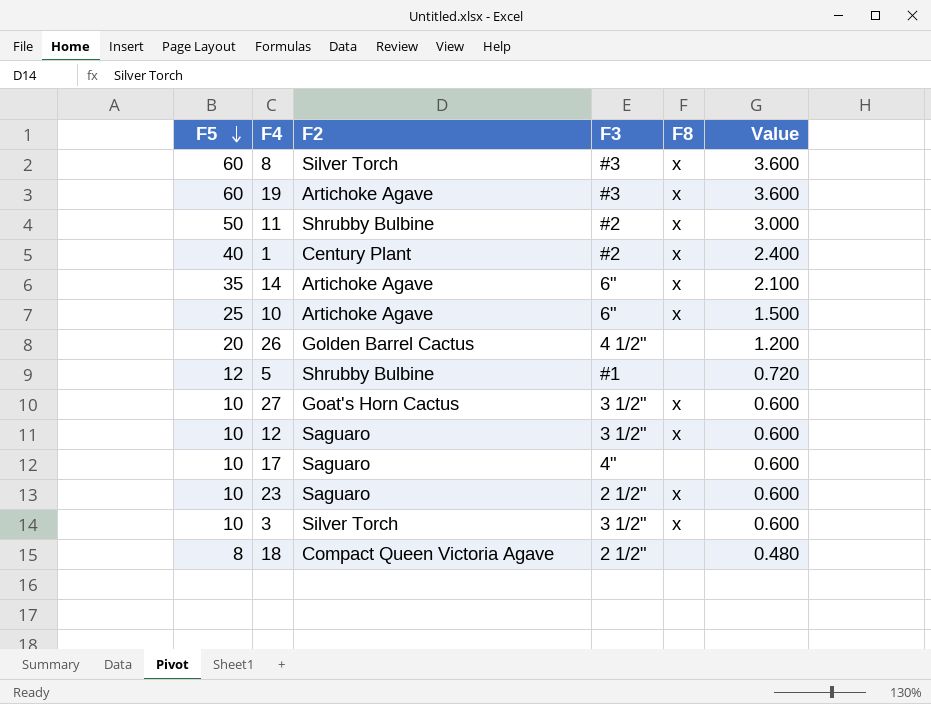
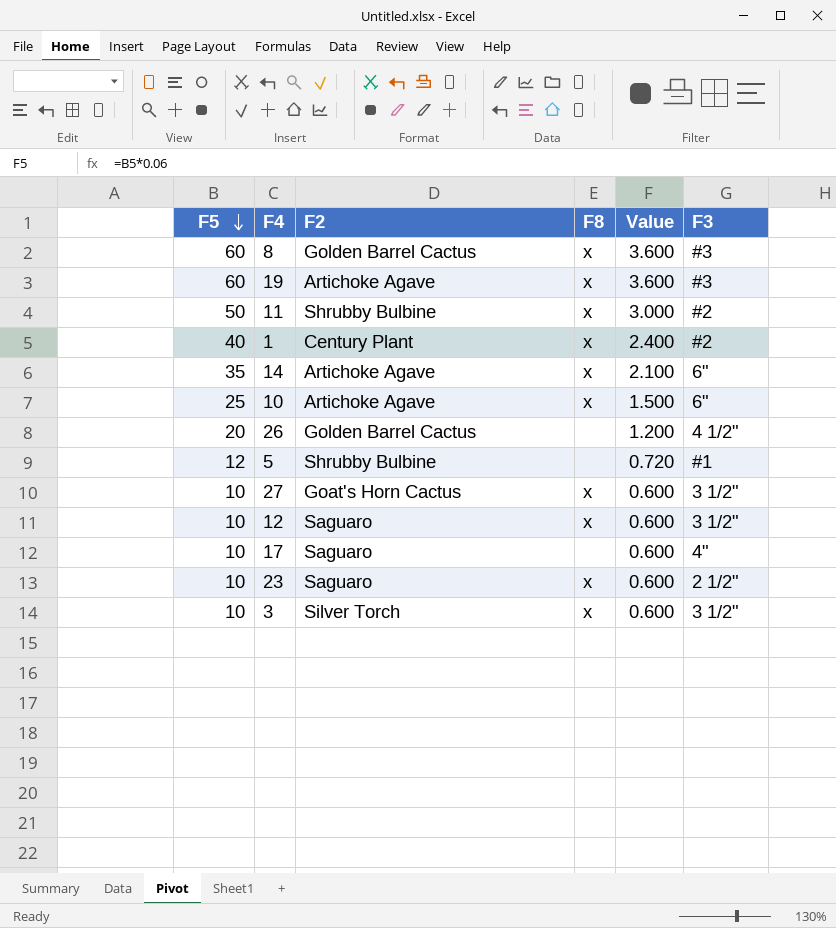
column F3 | position: 4 -> 6
row 18: 8 | Compact Queen Victoria Agave | 2 1/2" | none | 0.480 -> none
8 | F2: Silver Torch -> Golden Barrel Cactus

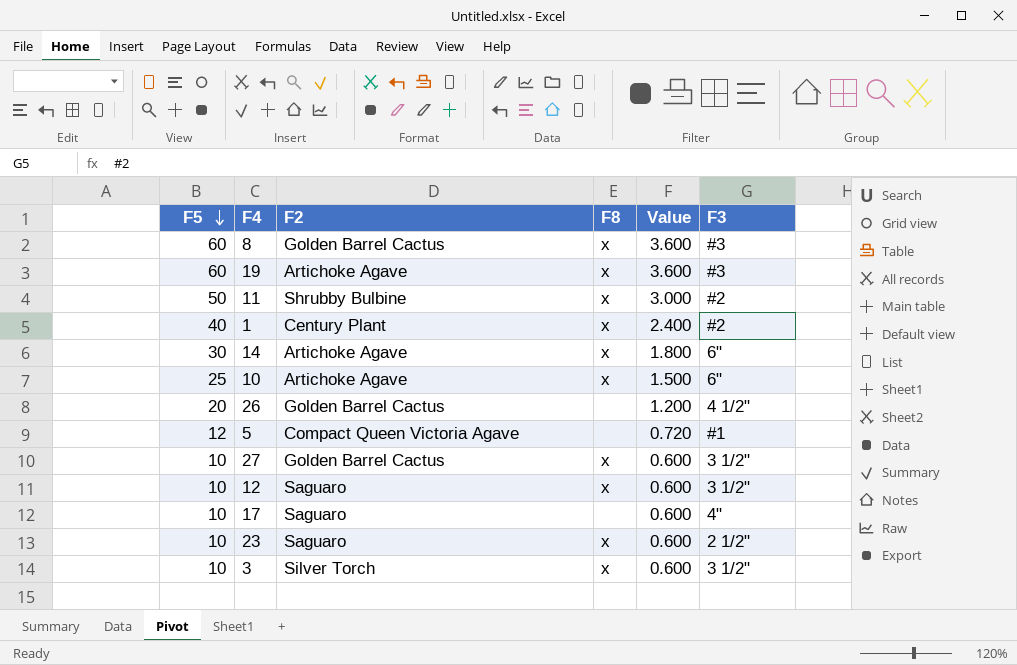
14 | F5: 35 -> 30
14 | Value: 2.100 -> 1.800
5 | F2: Shrubby Bulbine -> Compact Queen Victoria Agave
27 | F2: Goat's Horn Cactus -> Golden Barrel Cactus

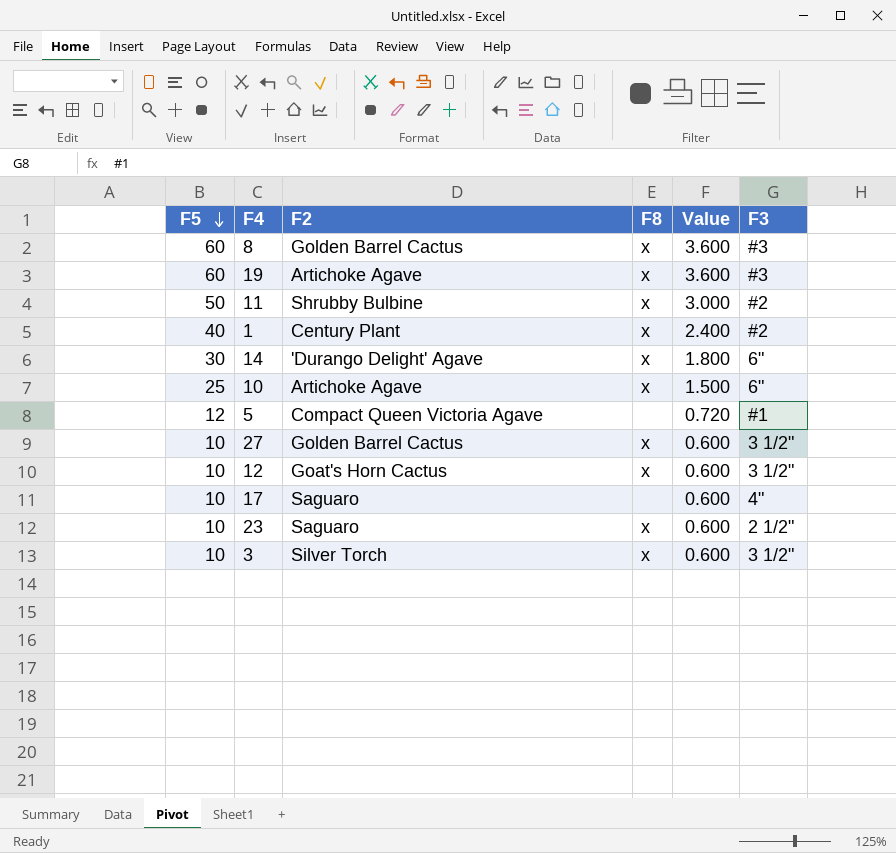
row 26: 20 | Golden Barrel Cactus | none | 1.200 | 4 1/2" -> none
14 | F2: Artichoke Agave -> 'Durango Delight' Agave
12 | F2: Saguaro -> Goat's Horn Cactus

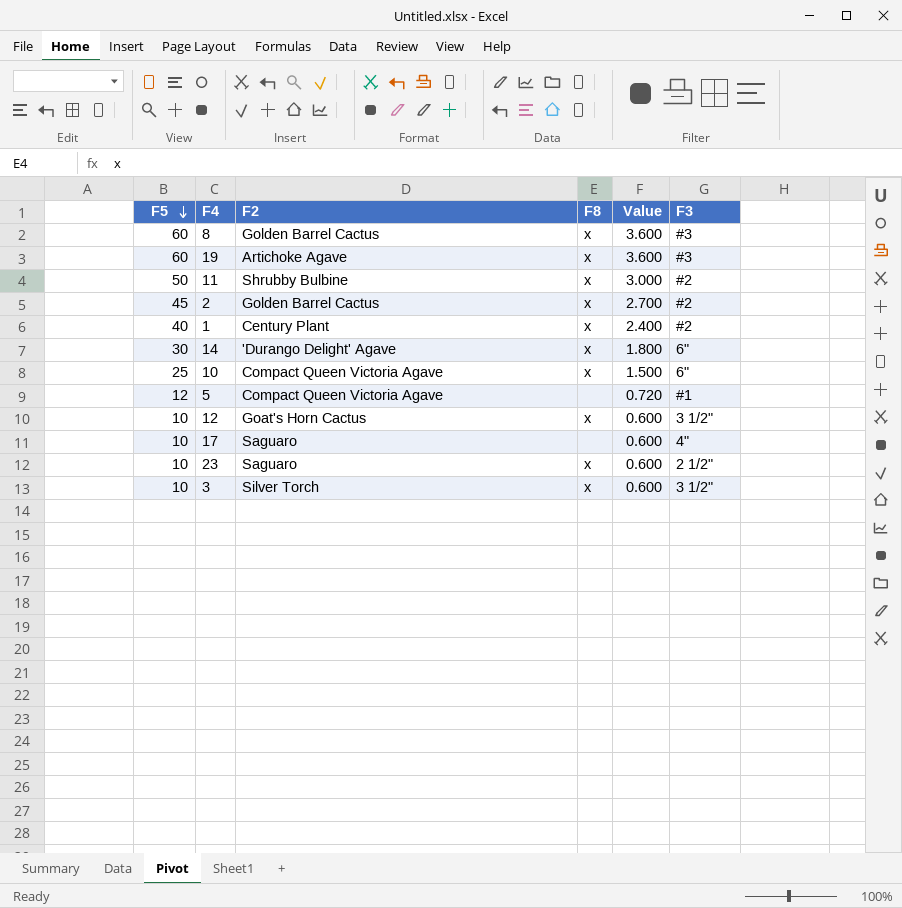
row 27: 10 | Golden Barrel Cactus | x | 0.600 | 3 1/2" -> none
row 2: none -> 45 | Golden Barrel Cactus | x | 2.700 | #2
10 | F2: Artichoke Agave -> Compact Queen Victoria Agave

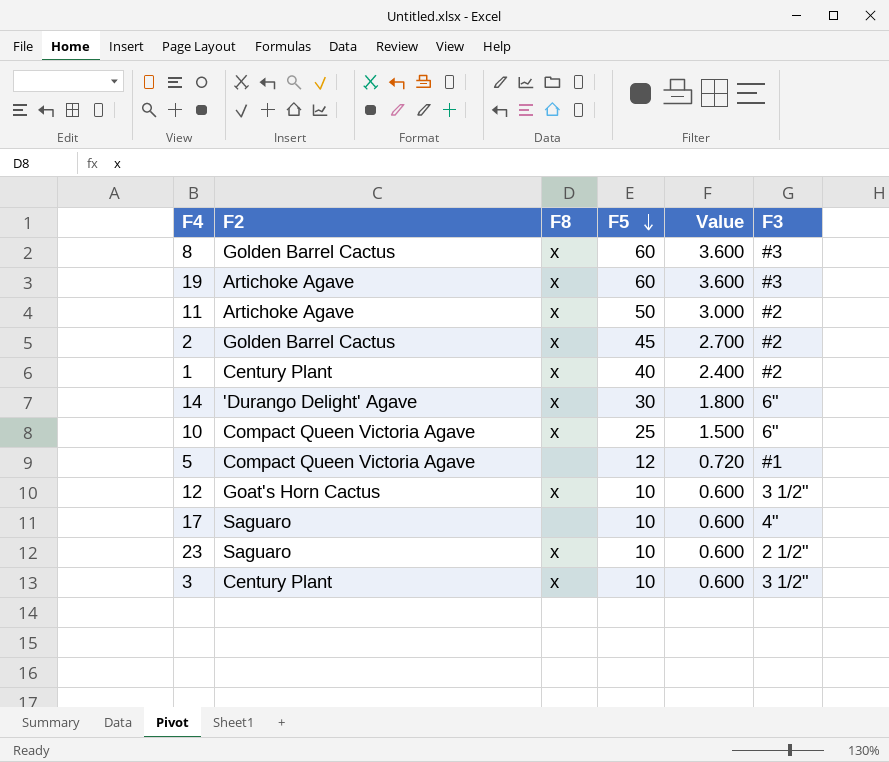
column F5 | position: 1 -> 4
11 | F2: Shrubby Bulbine -> Artichoke Agave
3 | F2: Silver Torch -> Century Plant

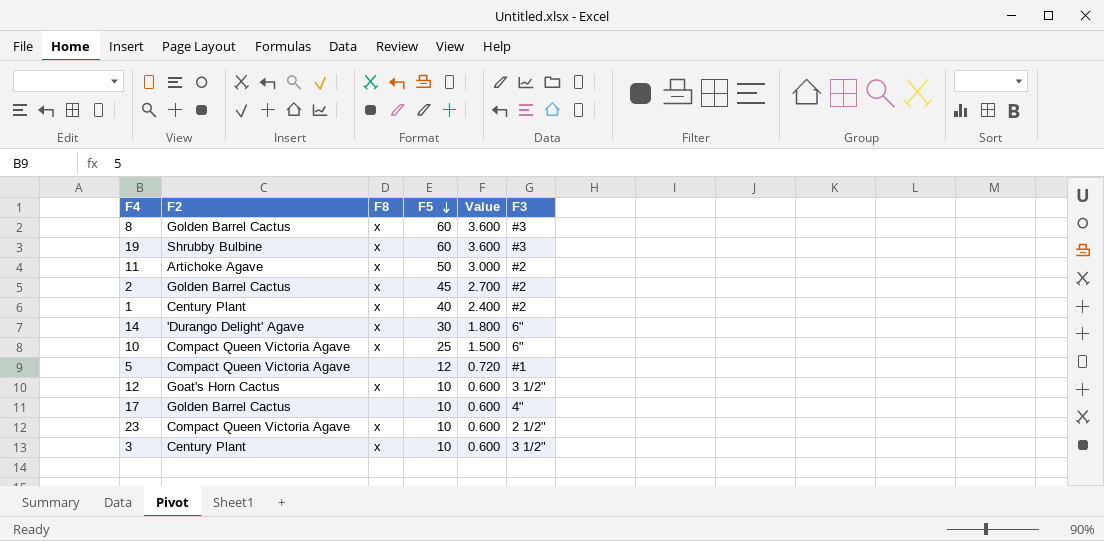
19 | F2: Artichoke Agave -> Shrubby Bulbine
17 | F2: Saguaro -> Golden Barrel Cactus
23 | F2: Saguaro -> Compact Queen Victoria Agave

